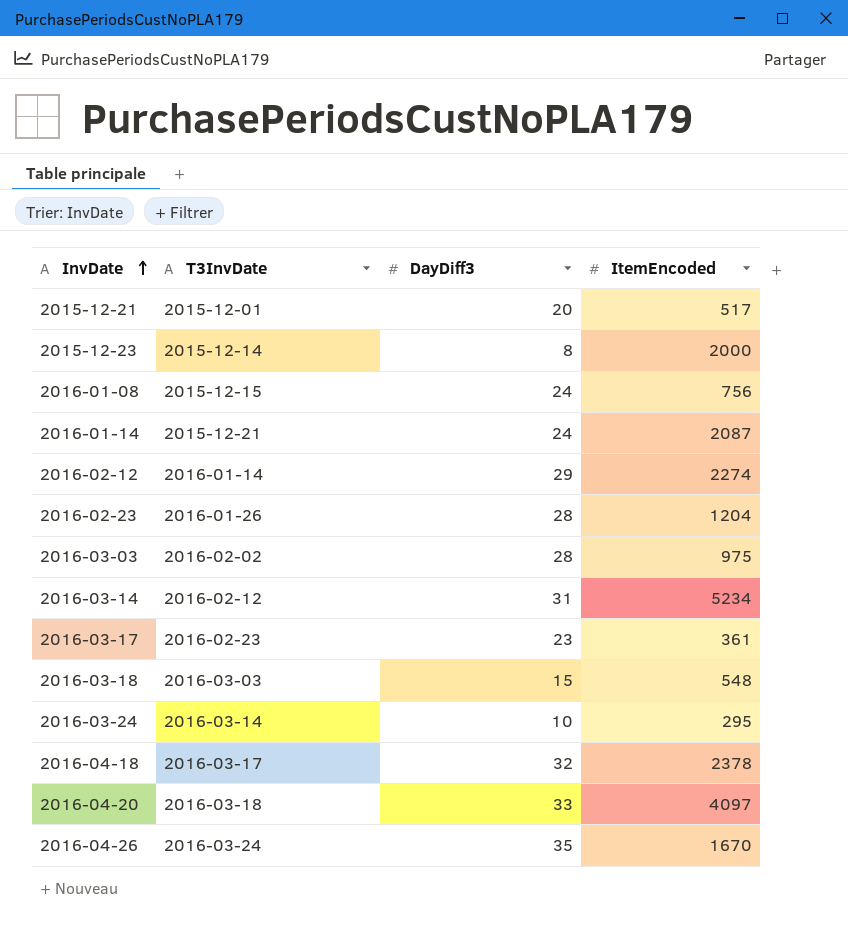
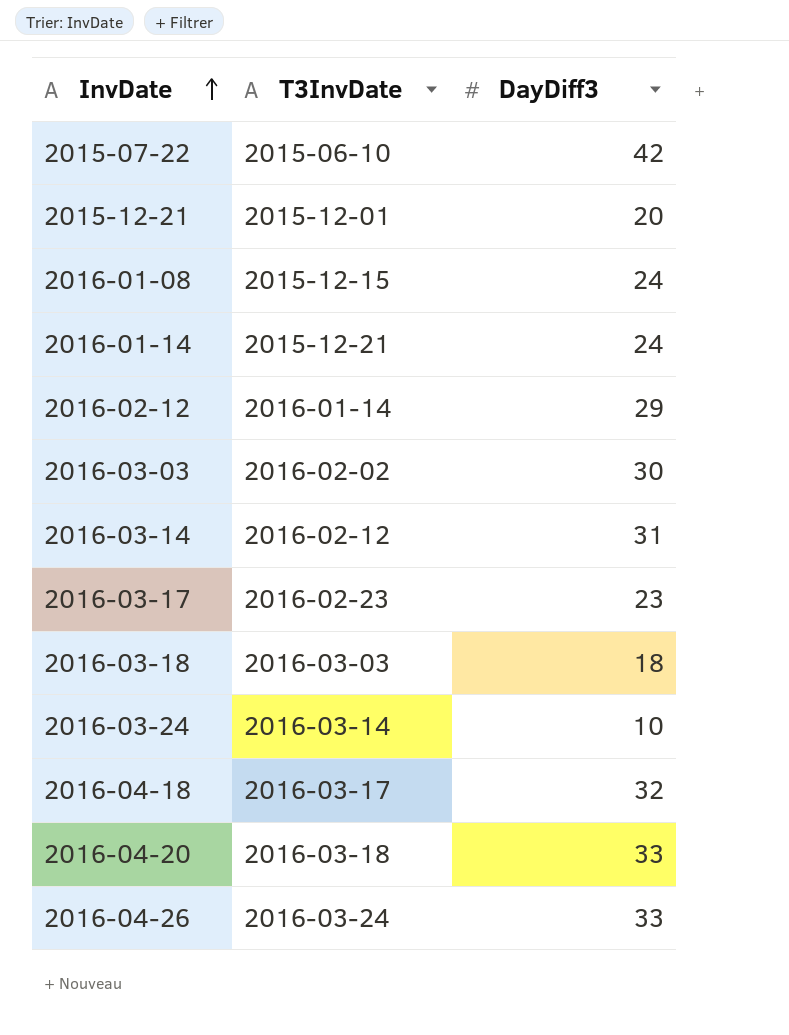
column ItemEncoded | position: 4 -> none
row 2015-12-23: 2015-12-14 | 8 | 2000 -> none
row 2016-02-23: 2016-01-26 | 28 | 1204 -> none
row 2015-07-22: none -> 2015-06-10 | 42
2016-03-03 | DayDiff3: 28 -> 30
2016-03-18 | DayDiff3: 15 -> 18
2016-04-26 | DayDiff3: 35 -> 33

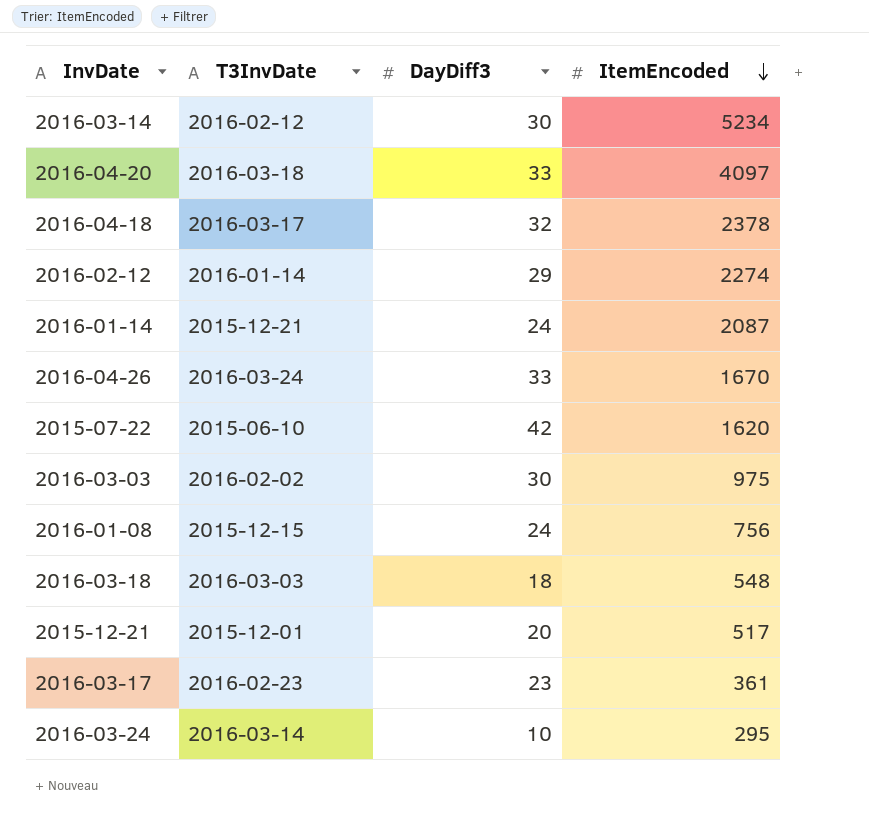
row order: InvDate ascending -> ItemEncoded descending
column ItemEncoded | position: none -> 4
2016-03-14 | DayDiff3: 31 -> 30

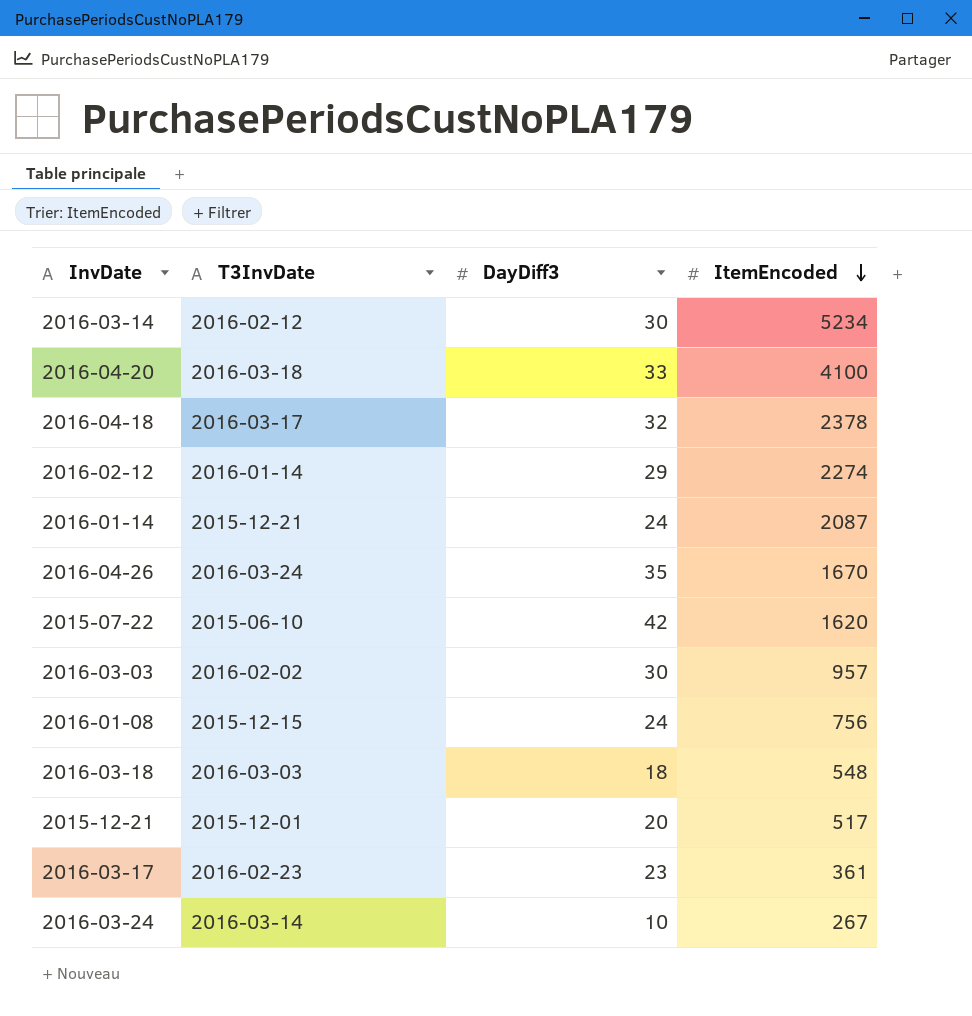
2016-04-20 | ItemEncoded: 4097 -> 4100
2016-04-26 | DayDiff3: 33 -> 35
2016-03-03 | ItemEncoded: 975 -> 957
2016-03-24 | ItemEncoded: 295 -> 267

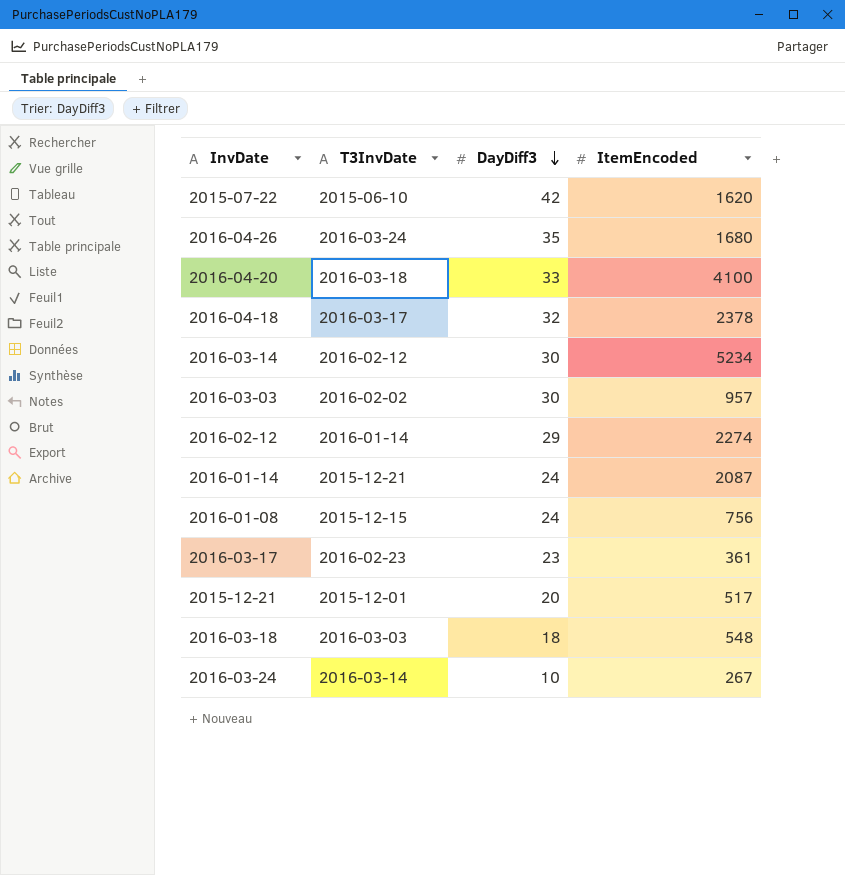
row order: ItemEncoded descending -> DayDiff3 descending
2016-04-26 | ItemEncoded: 1670 -> 1680

